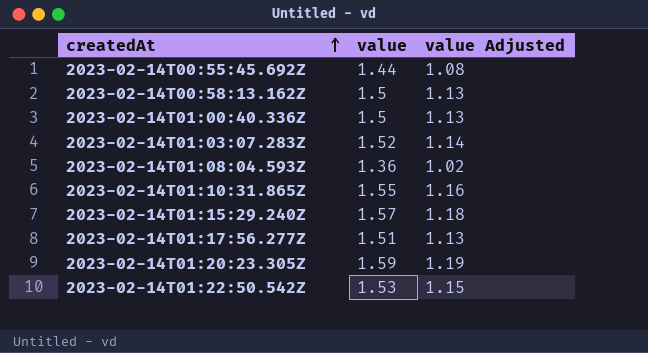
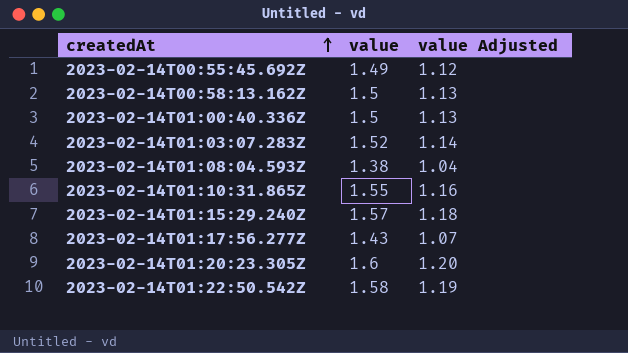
2023-02-14T00:55:45.692Z | value: 1.44 -> 1.49
2023-02-14T00:55:45.692Z | value Adjusted: 1.08 -> 1.12
2023-02-14T01:08:04.593Z | value: 1.36 -> 1.38
2023-02-14T01:08:04.593Z | value Adjusted: 1.02 -> 1.04
2023-02-14T01:17:56.277Z | value: 1.51 -> 1.43
2023-02-14T01:17:56.277Z | value Adjusted: 1.13 -> 1.07
2023-02-14T01:20:23.305Z | value: 1.59 -> 1.6
2023-02-14T01:20:23.305Z | value Adjusted: 1.19 -> 1.20
2023-02-14T01:22:50.542Z | value: 1.53 -> 1.58
2023-02-14T01:22:50.542Z | value Adjusted: 1.15 -> 1.19

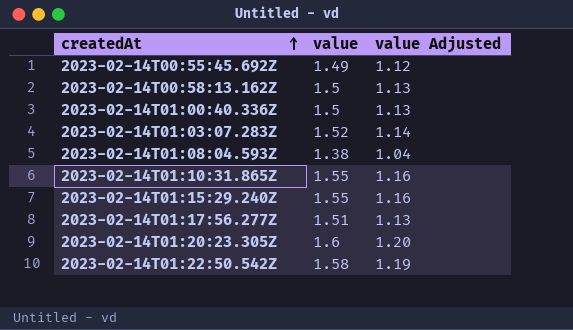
2023-02-14T01:15:29.240Z | value: 1.57 -> 1.55
2023-02-14T01:15:29.240Z | value Adjusted: 1.18 -> 1.16
2023-02-14T01:17:56.277Z | value: 1.43 -> 1.51
2023-02-14T01:17:56.277Z | value Adjusted: 1.07 -> 1.13

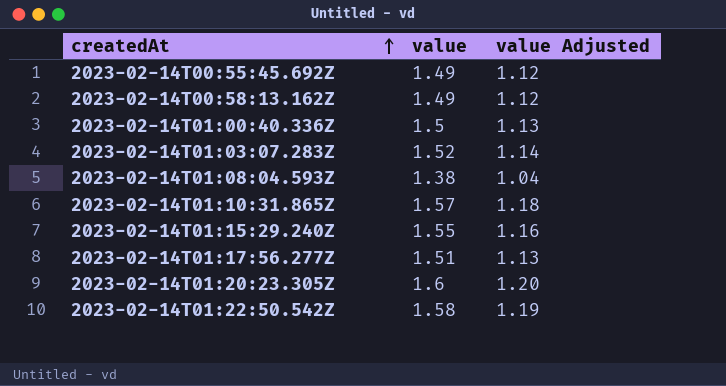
2023-02-14T00:58:13.162Z | value: 1.5 -> 1.49
2023-02-14T00:58:13.162Z | value Adjusted: 1.13 -> 1.12
2023-02-14T01:10:31.865Z | value: 1.55 -> 1.57
2023-02-14T01:10:31.865Z | value Adjusted: 1.16 -> 1.18

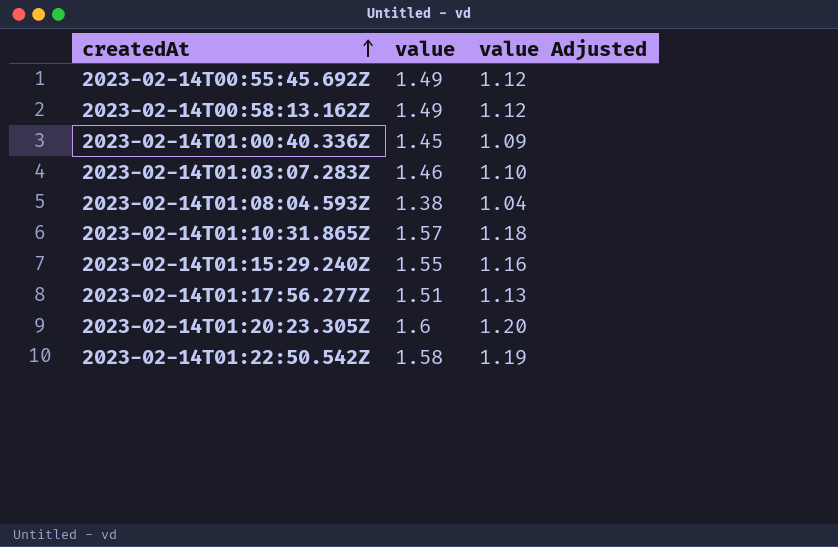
2023-02-14T01:00:40.336Z | value: 1.5 -> 1.45
2023-02-14T01:00:40.336Z | value Adjusted: 1.13 -> 1.09
2023-02-14T01:03:07.283Z | value: 1.52 -> 1.46
2023-02-14T01:03:07.283Z | value Adjusted: 1.14 -> 1.10

